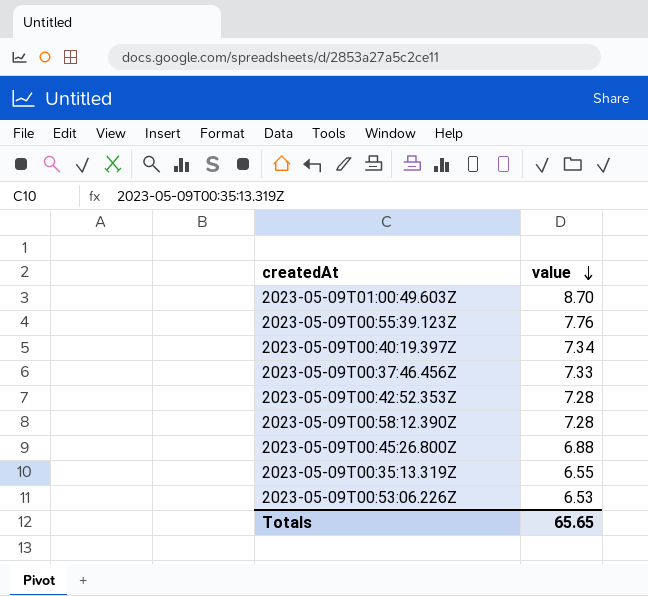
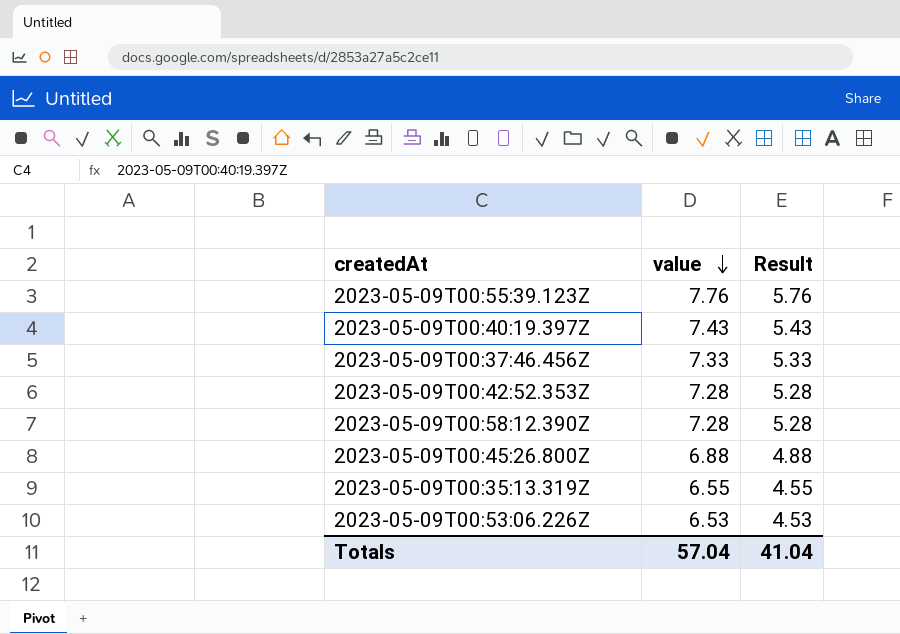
column Result | formula: none -> [value] - 2
row 2023-05-09T01:00:49.603Z: 8.70 -> none
2023-05-09T00:40:19.397Z | value: 7.34 -> 7.43
Totals | value: 65.65 -> 57.04

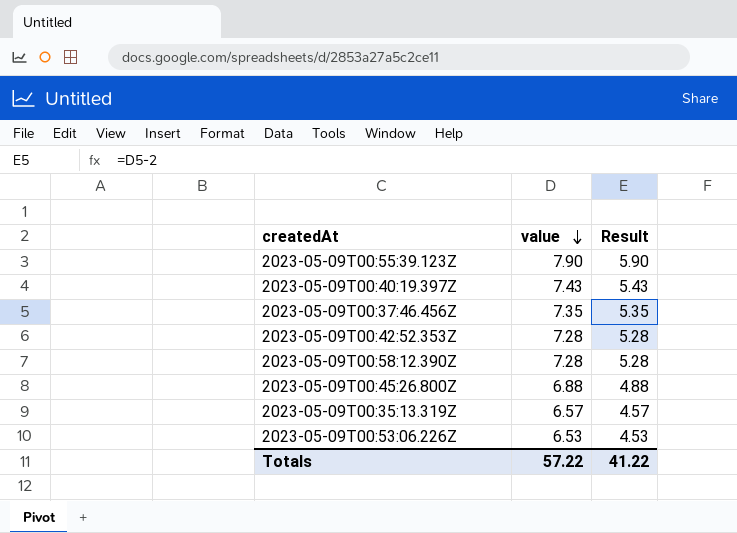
2023-05-09T00:55:39.123Z | value: 7.76 -> 7.90
2023-05-09T00:55:39.123Z | Result: 5.76 -> 5.90
2023-05-09T00:37:46.456Z | value: 7.33 -> 7.35
2023-05-09T00:37:46.456Z | Result: 5.33 -> 5.35
2023-05-09T00:35:13.319Z | value: 6.55 -> 6.57
2023-05-09T00:35:13.319Z | Result: 4.55 -> 4.57
Totals | value: 57.04 -> 57.22
Totals | Result: 41.04 -> 41.22

